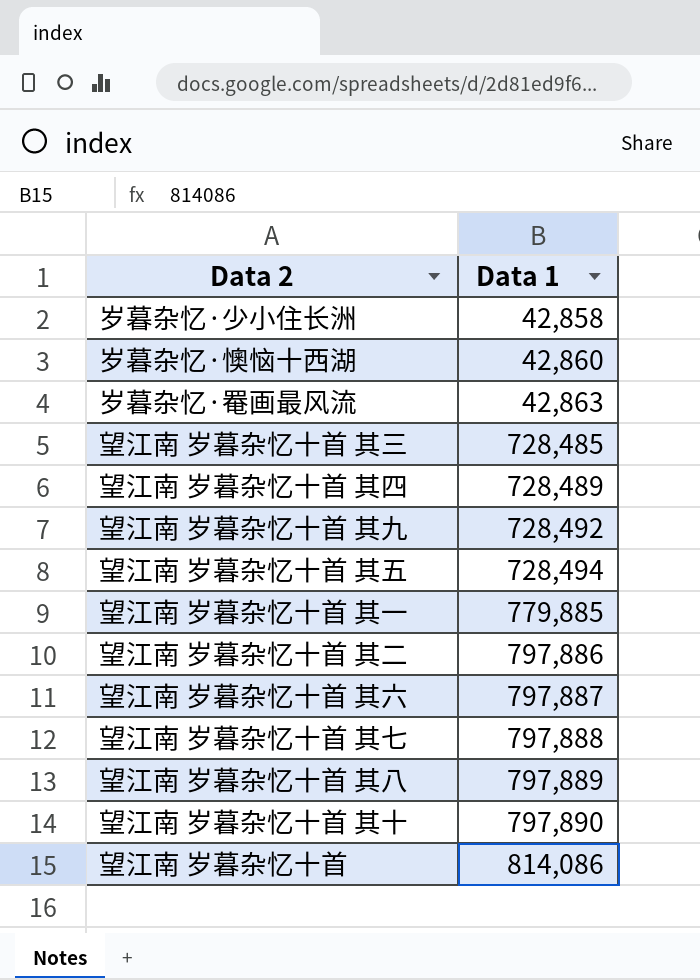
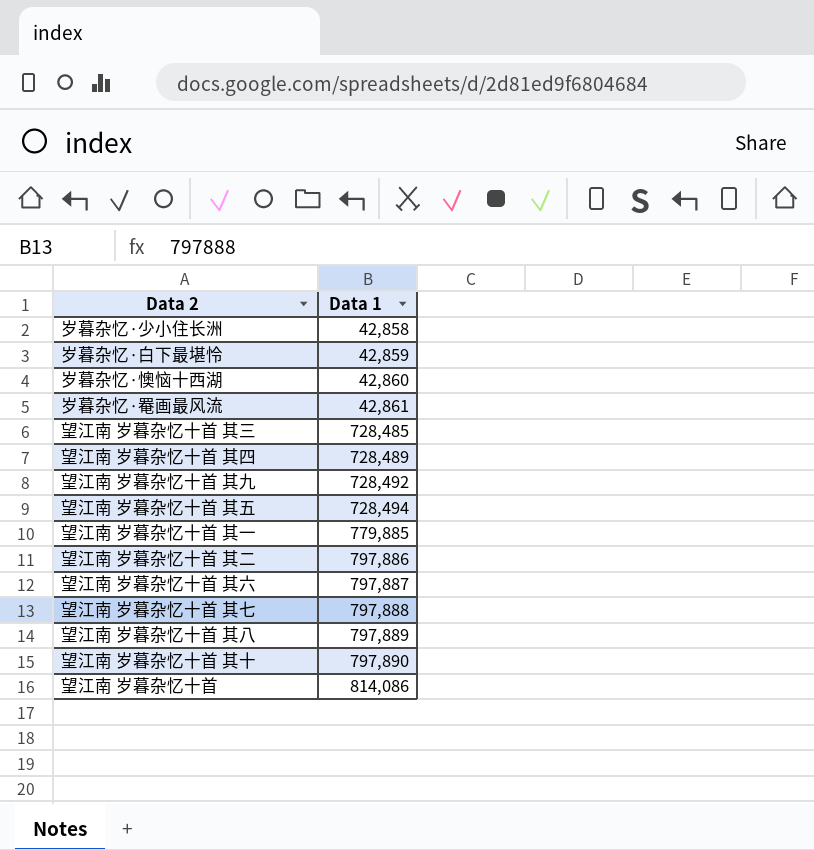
row 岁暮杂忆·白下最堪怜: none -> 42,859
岁暮杂忆·罨画最风流 | Data 1: 42,863 -> 42,861

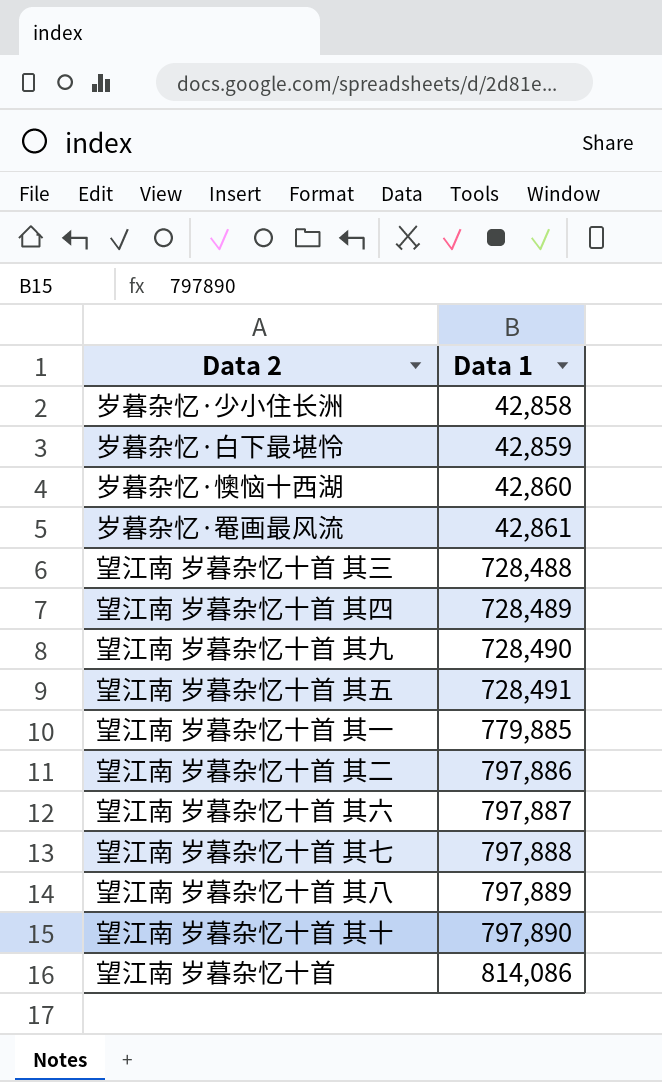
望江南 岁暮杂忆十首 其三 | Data 1: 728,485 -> 728,488
望江南 岁暮杂忆十首 其九 | Data 1: 728,492 -> 728,490
望江南 岁暮杂忆十首 其五 | Data 1: 728,494 -> 728,491

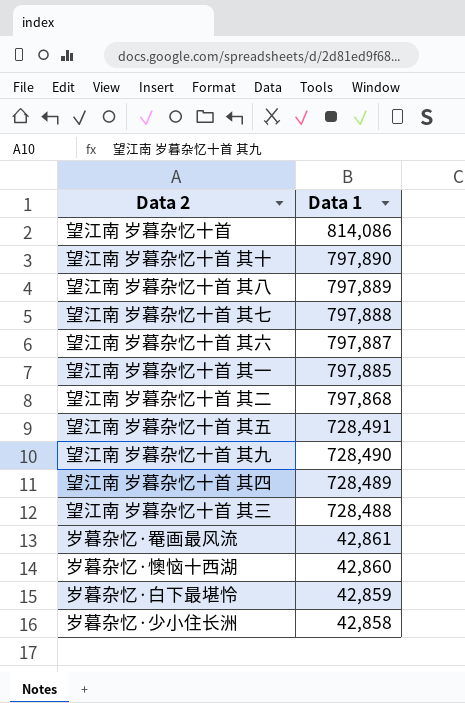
row order: Data 1 ascending -> Data 1 descending
望江南 岁暮杂忆十首 其一 | Data 1: 779,885 -> 797,885
望江南 岁暮杂忆十首 其二 | Data 1: 797,886 -> 797,868

